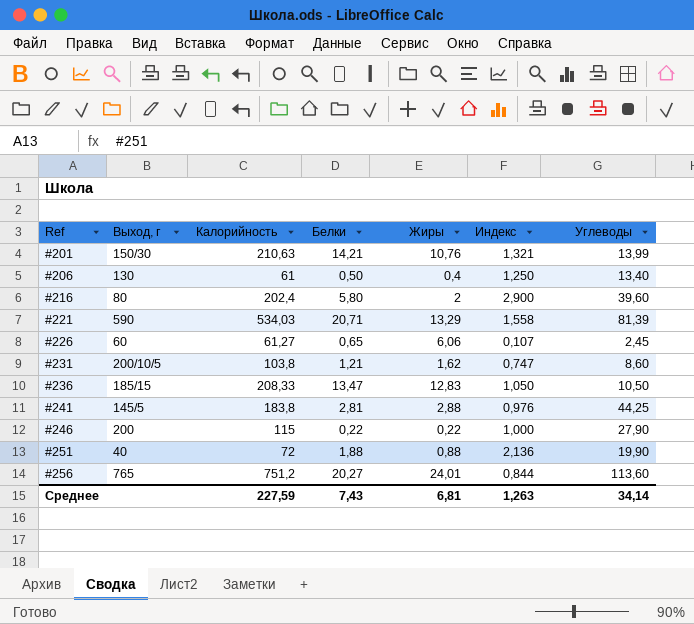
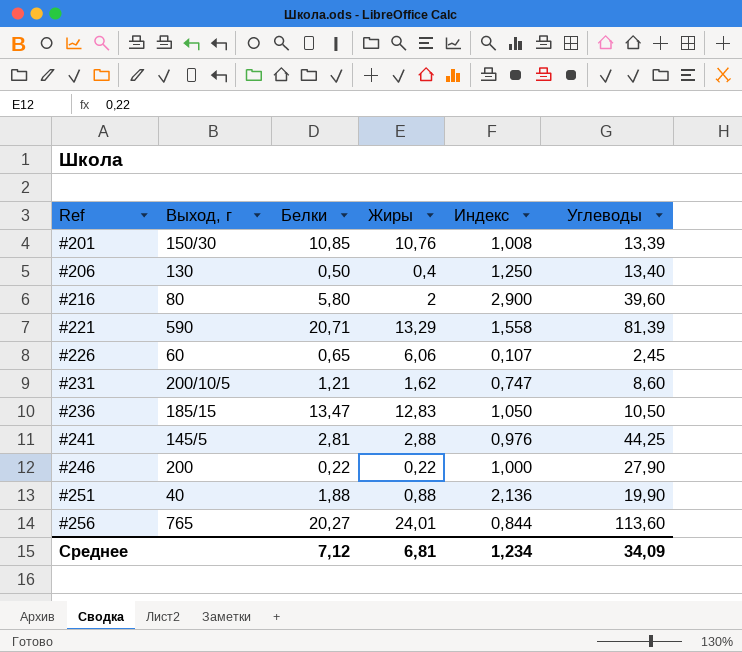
column Калорийность | position: 3 -> none
#201 | Белки: 14,21 -> 10,85
#201 | Индекс: 1,321 -> 1,008
#201 | Углеводы: 13,99 -> 13,39
Среднее | Белки: 7,43 -> 7,12
Среднее | Индекс: 1,263 -> 1,234
Среднее | Углеводы: 34,14 -> 34,09

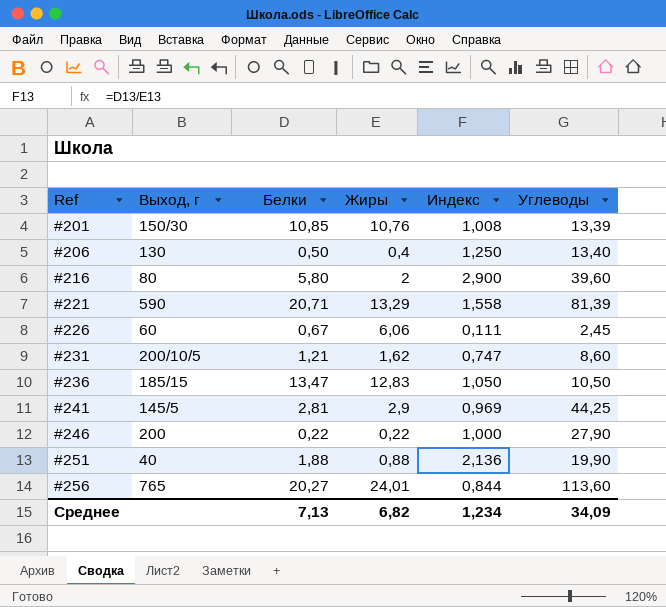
#226 | Белки: 0,65 -> 0,67
#226 | Индекс: 0,107 -> 0,111
#241 | Жиры: 2,88 -> 2,9
#241 | Индекс: 0,976 -> 0,969
Среднее | Белки: 7,12 -> 7,13
Среднее | Жиры: 6,81 -> 6,82

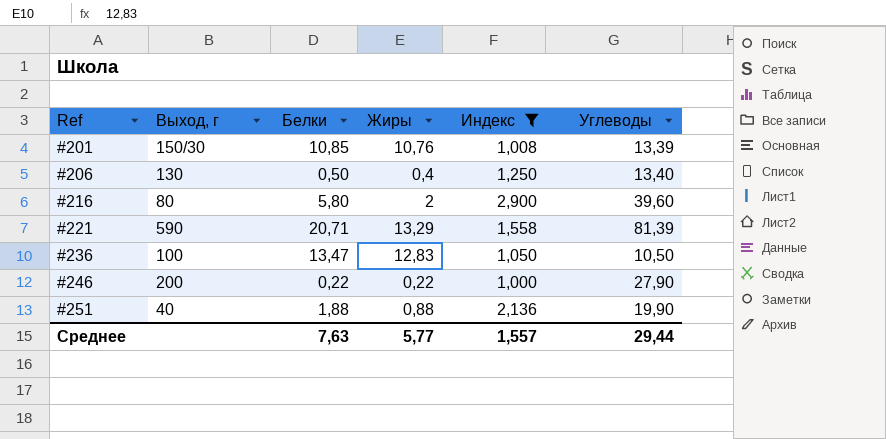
filter: none -> Индекс >= 1,000
#236 | Выход, г: 185/15 -> 100
Среднее | Белки: 7,13 -> 7,63
Среднее | Жиры: 6,82 -> 5,77
Среднее | Индекс: 1,234 -> 1,557
Среднее | Углеводы: 34,09 -> 29,44

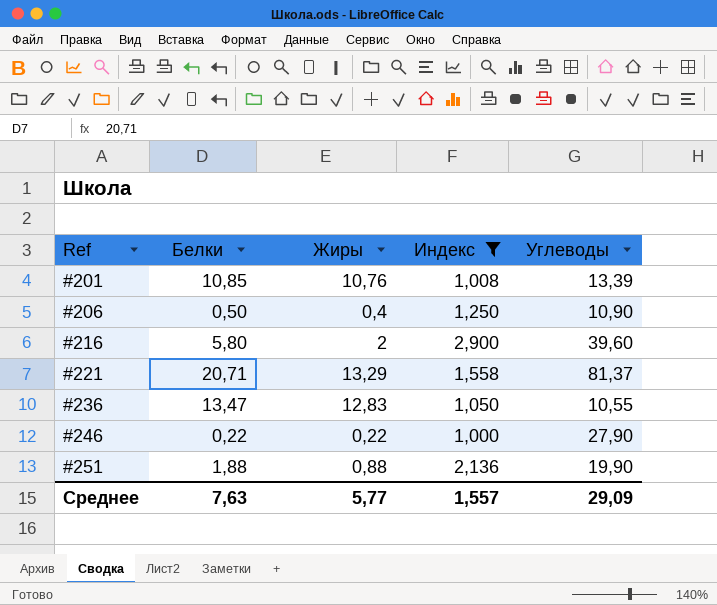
column Выход, г | position: 2 -> none
#206 | Углеводы: 13,40 -> 10,90
#221 | Углеводы: 81,39 -> 81,37
#236 | Углеводы: 10,50 -> 10,55
Среднее | Углеводы: 29,44 -> 29,09

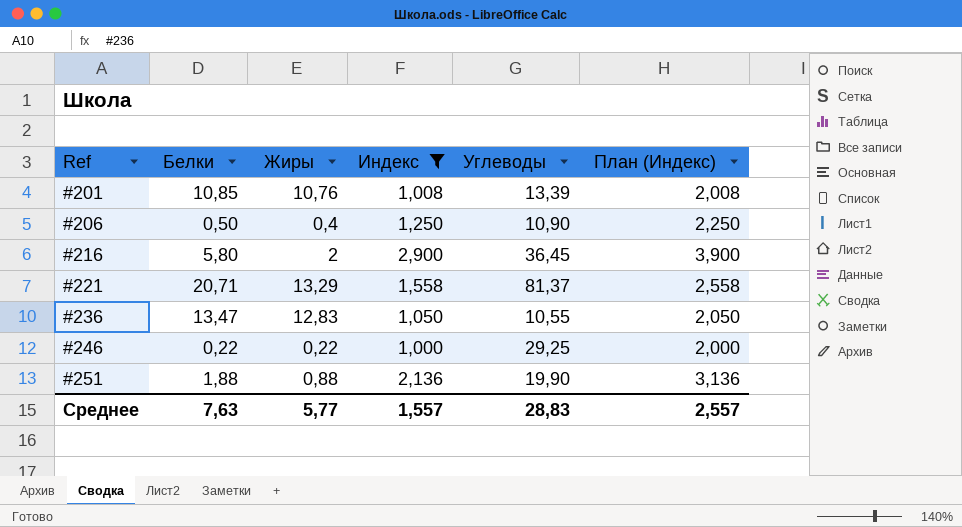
column План (Индекс) | formula: none -> [Индекс] + 1
#216 | Углеводы: 39,60 -> 36,45
#246 | Углеводы: 27,90 -> 29,25
Среднее | Углеводы: 29,09 -> 28,83

